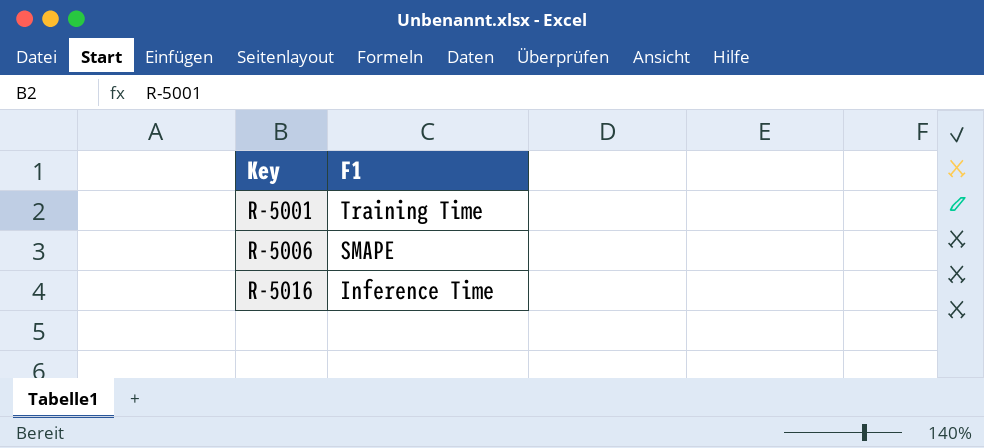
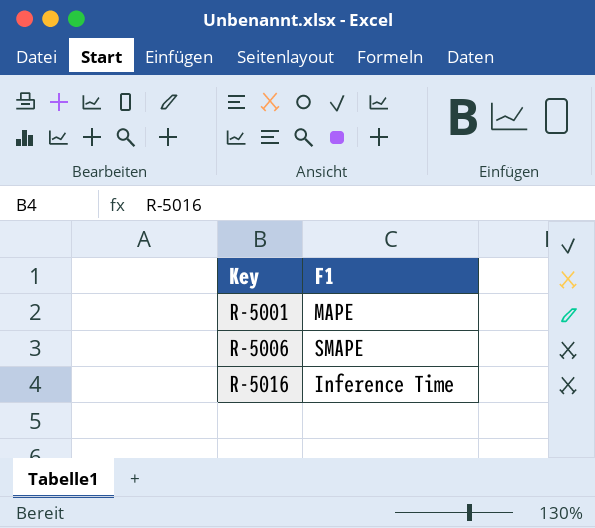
R-5001 | F1: Training Time -> MAPE

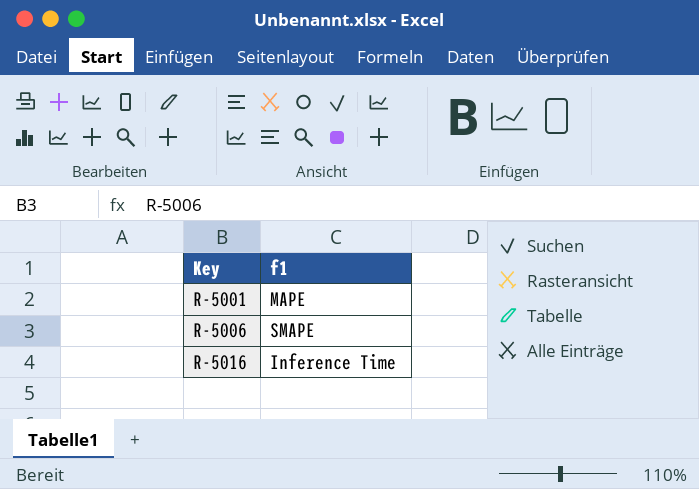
column name: F1 -> f1

